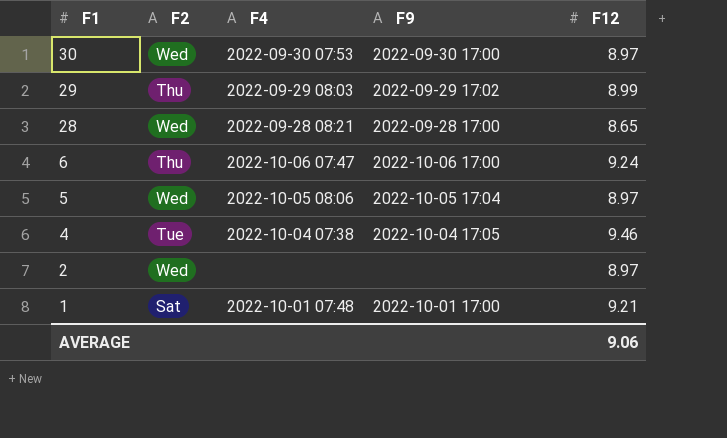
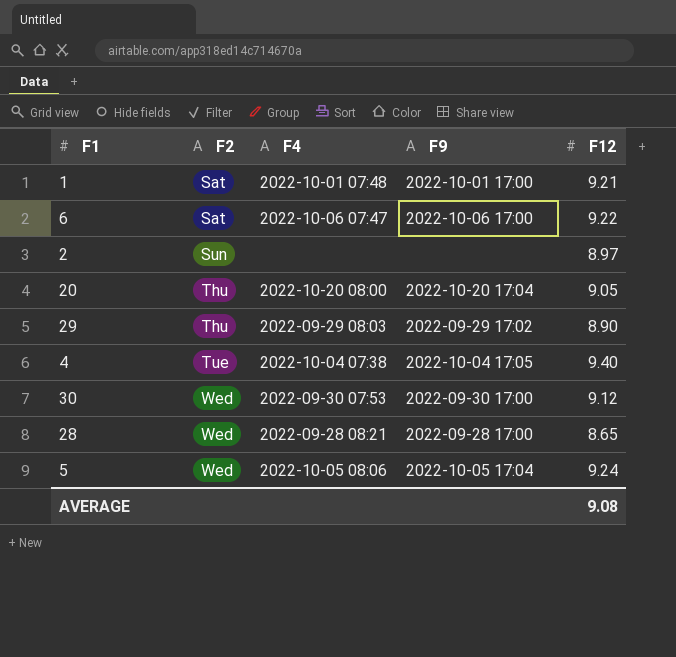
row order: F1 descending -> F2 ascending
6 | F2: Thu -> Sat
6 | F12: 9.24 -> 9.22
2 | F2: Wed -> Sun
row 20: none -> Thu | 2022-10-20 08:00 | 2022-10-20 17:04 | 9.05
29 | F12: 8.99 -> 8.90
4 | F12: 9.46 -> 9.40
30 | F12: 8.97 -> 9.12
5 | F12: 8.97 -> 9.24
AVERAGE | F12: 9.06 -> 9.08

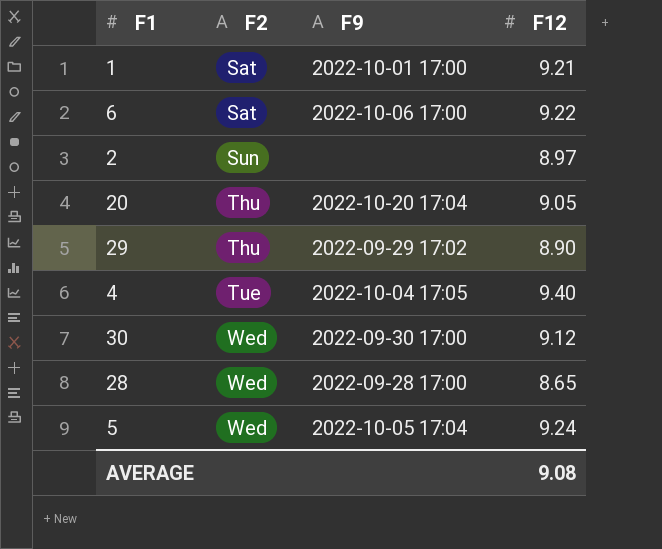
column F4 | position: 3 -> none

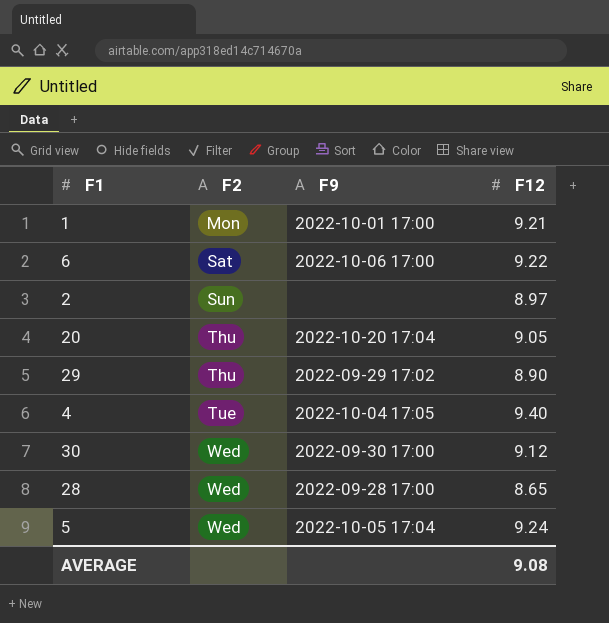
1 | F2: Sat -> Mon

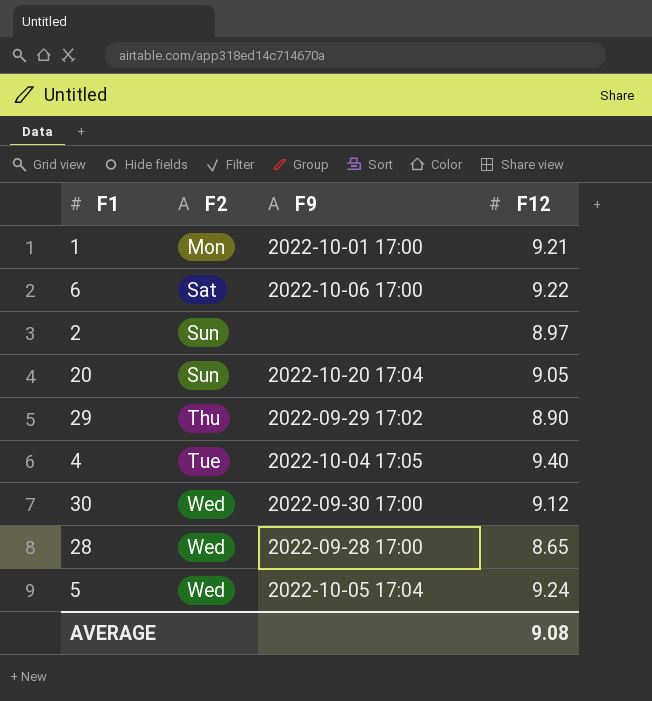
20 | F2: Thu -> Sun

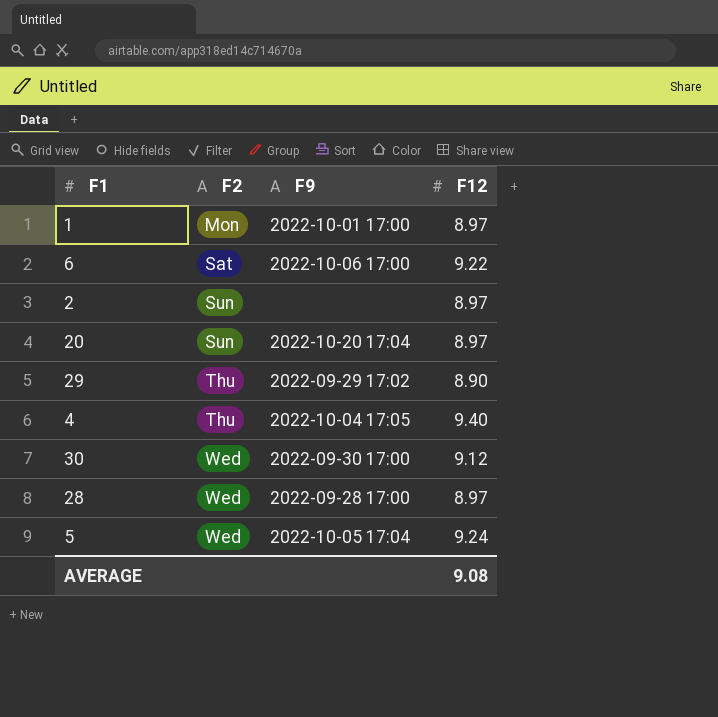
1 | F12: 9.21 -> 8.97
20 | F12: 9.05 -> 8.97
4 | F2: Tue -> Thu
28 | F12: 8.65 -> 8.97

